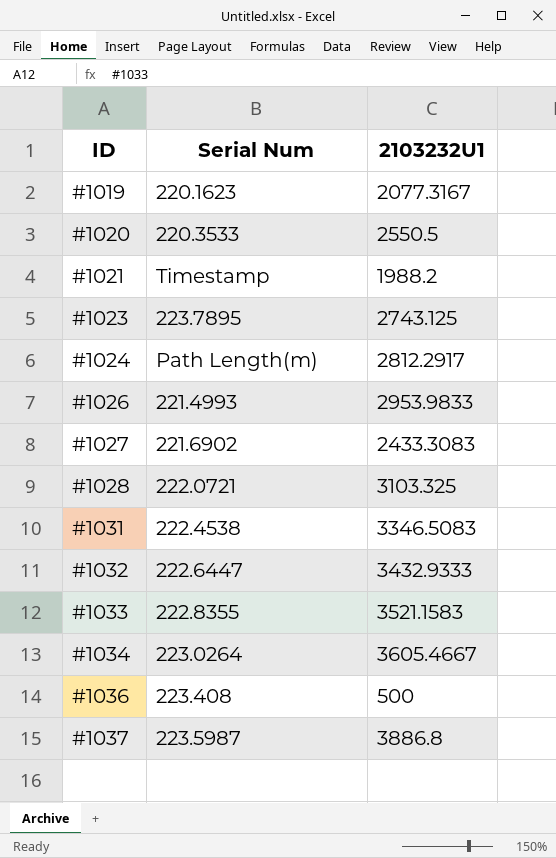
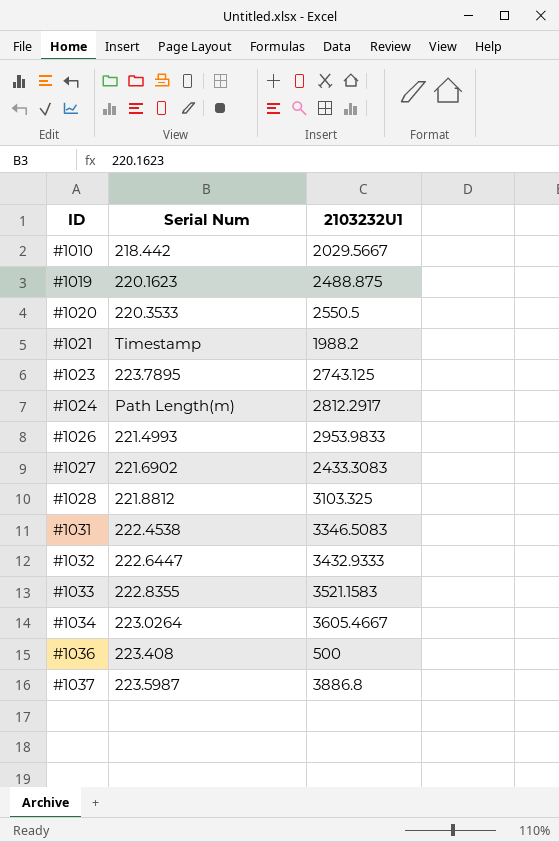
row #1010: none -> 218.442 | 2029.5667
#1019 | 2103232U1: 2077.3167 -> 2488.875
#1028 | Serial Num: 222.0721 -> 221.8812

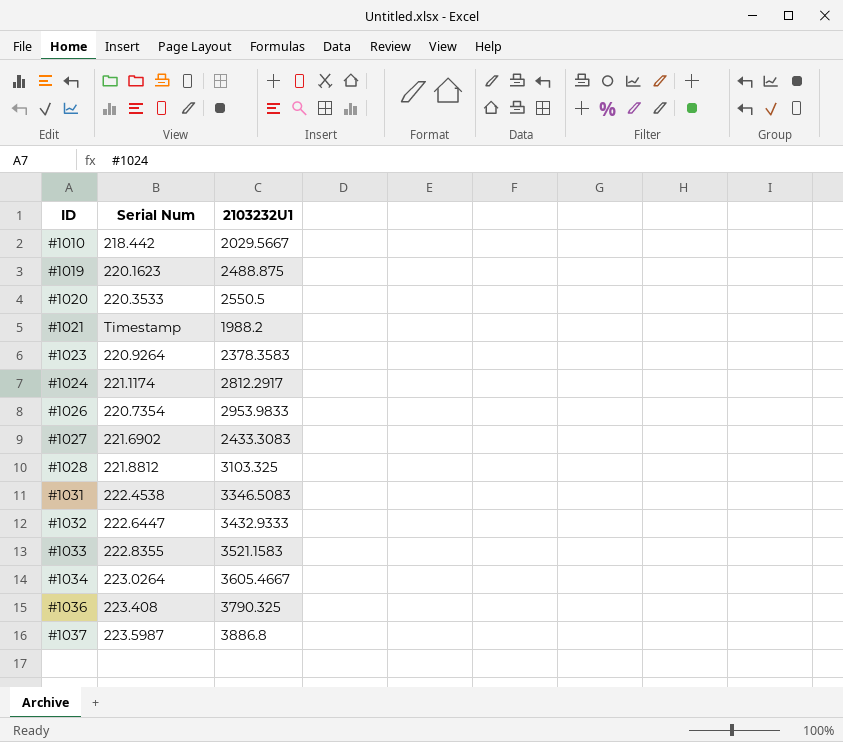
#1023 | Serial Num: 223.7895 -> 220.9264
#1023 | 2103232U1: 2743.125 -> 2378.3583
#1024 | Serial Num: Path Length(m) -> 221.1174
#1026 | Serial Num: 221.4993 -> 220.7354
#1036 | 2103232U1: 500 -> 3790.325

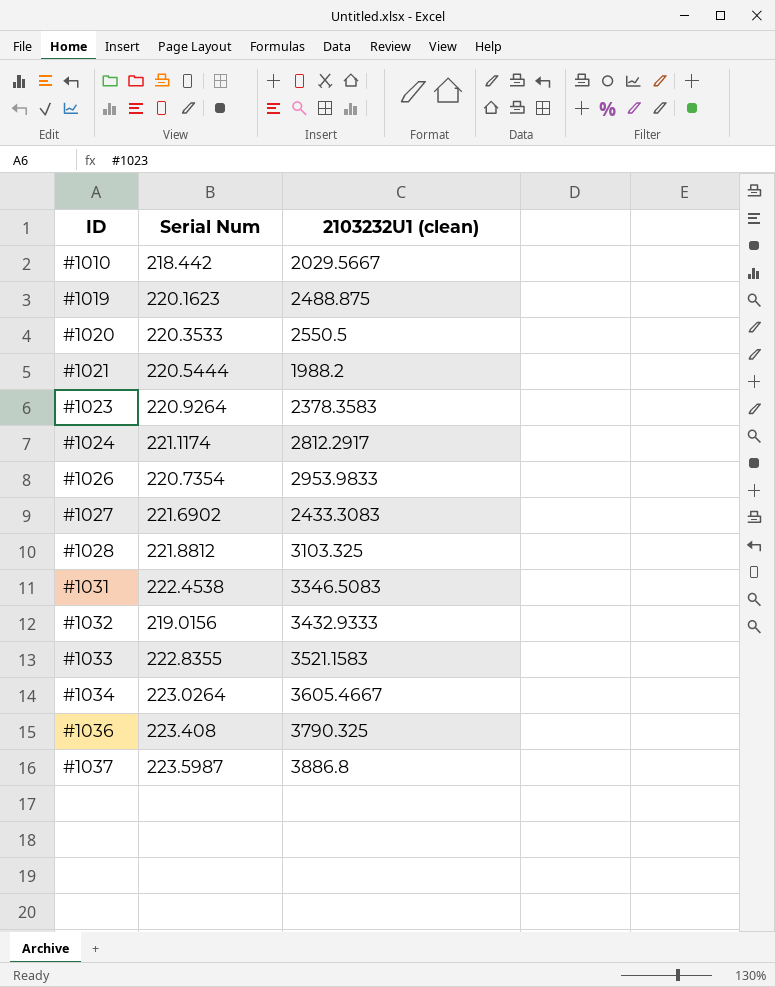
column name: 2103232U1 -> 2103232U1 (clean)
#1021 | Serial Num: Timestamp -> 220.5444
#1032 | Serial Num: 222.6447 -> 219.0156

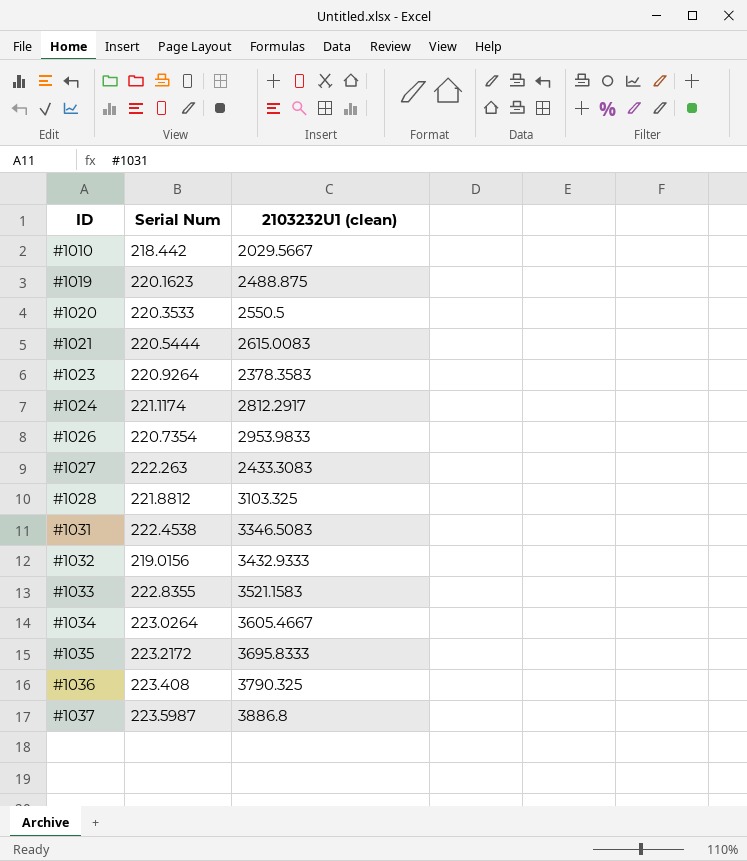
#1021 | 2103232U1 (clean): 1988.2 -> 2615.0083
#1027 | Serial Num: 221.6902 -> 222.263
row #1035: none -> 223.2172 | 3695.8333

